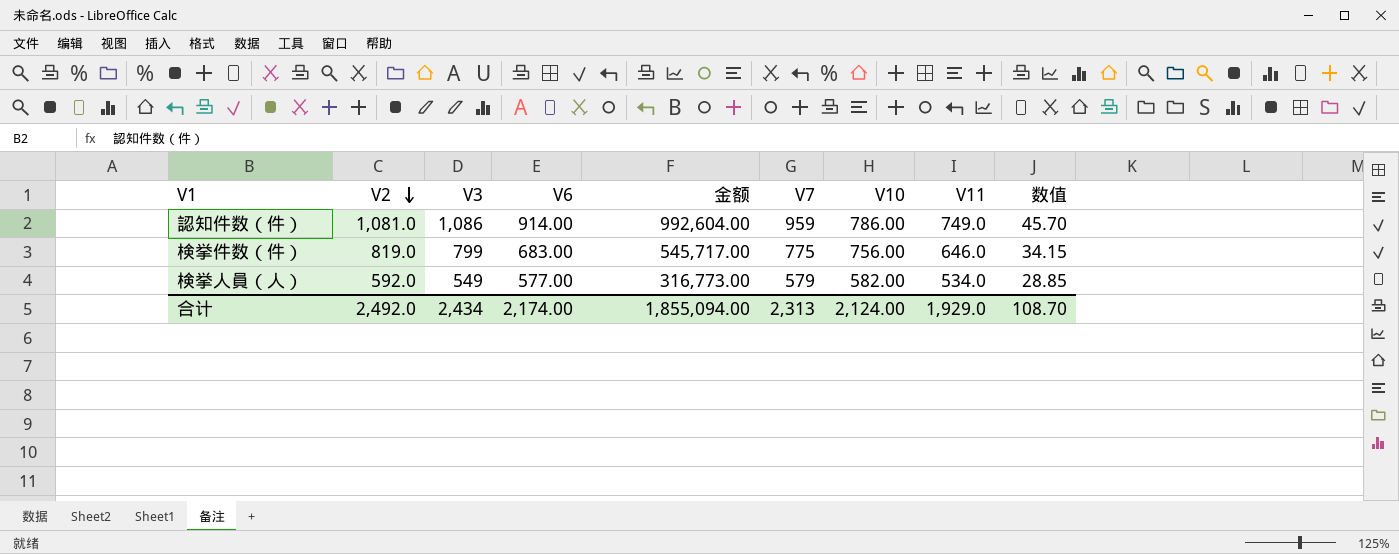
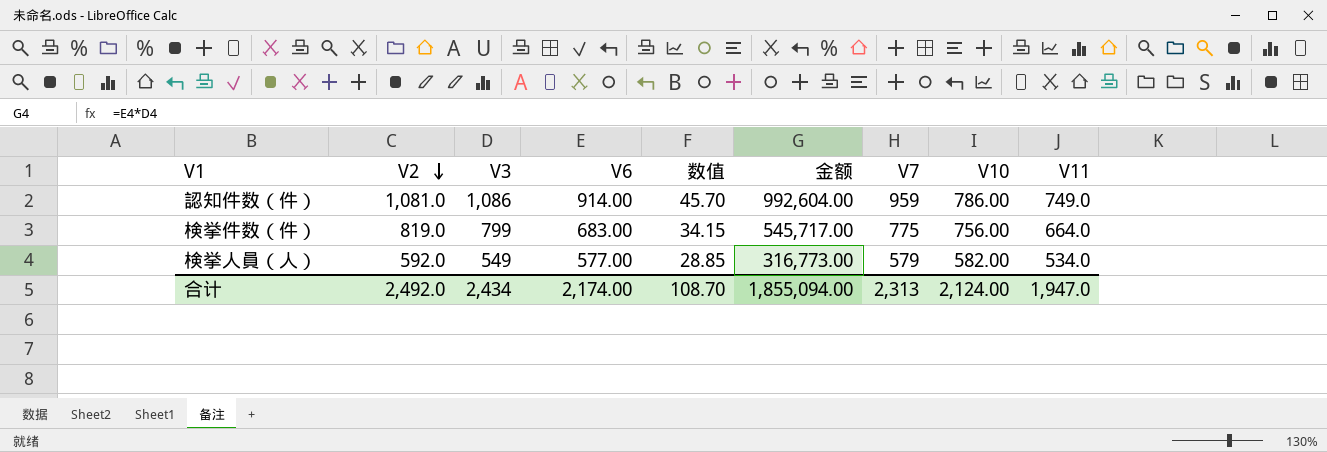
column 数值 | position: 9 -> 5
検挙件数（件） | V11: 646.0 -> 664.0
合计 | V11: 1,929.0 -> 1,947.0

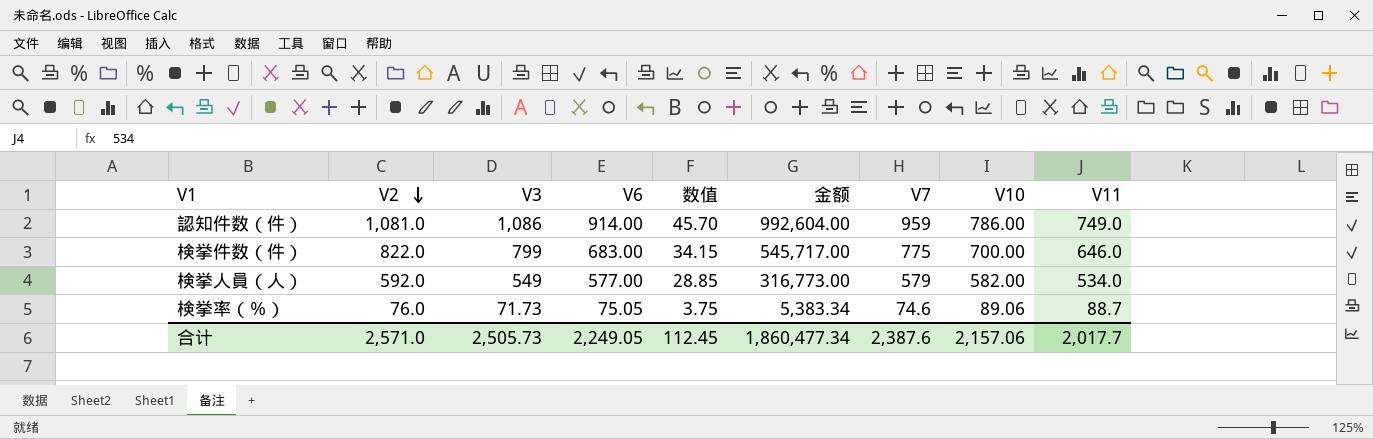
検挙件数（件） | V2: 819.0 -> 822.0
検挙件数（件） | V10: 756.00 -> 700.00
検挙件数（件） | V11: 664.0 -> 646.0
row 検挙率（％）: none -> 76.0 | 71.73 | 75.05 | 3.75 | 5,383.34 | 74.6 | 89.06 | 88.7
合计 | V2: 2,492.0 -> 2,571.0
合计 | V3: 2,434 -> 2,505.73
合计 | V6: 2,174.00 -> 2,249.05
合计 | 数值: 108.70 -> 112.45
合计 | 金额: 1,855,094.00 -> 1,860,477.34
合计 | V7: 2,313 -> 2,387.6
合计 | V10: 2,124.00 -> 2,157.06
合计 | V11: 1,947.0 -> 2,017.7

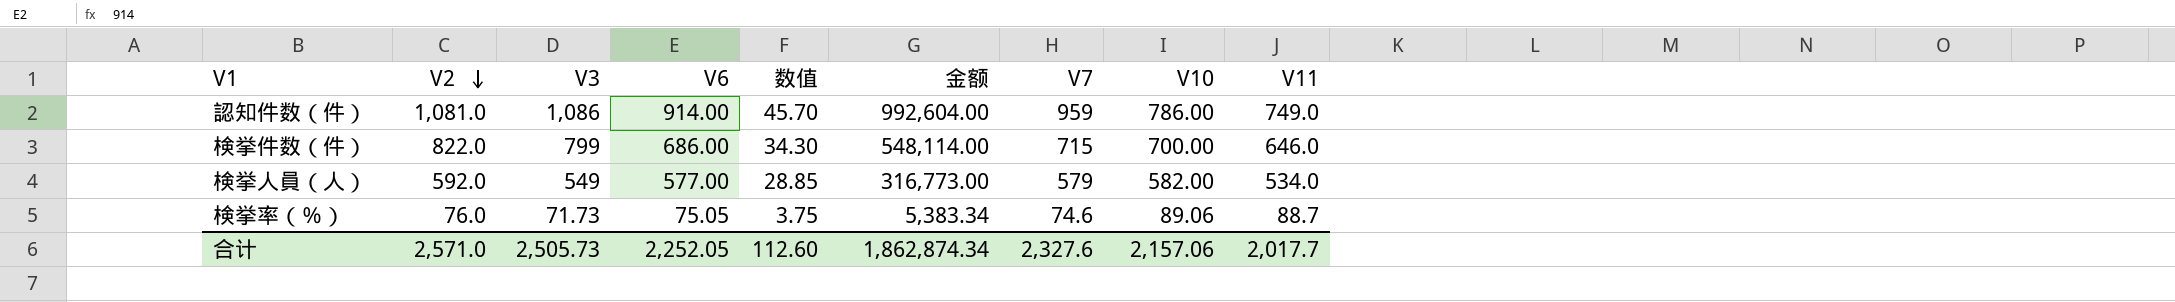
検挙件数（件） | V6: 683.00 -> 686.00
検挙件数（件） | 数值: 34.15 -> 34.30
検挙件数（件） | 金额: 545,717.00 -> 548,114.00
検挙件数（件） | V7: 775 -> 715
合计 | V6: 2,249.05 -> 2,252.05
合计 | 数值: 112.45 -> 112.60
合计 | 金额: 1,860,477.34 -> 1,862,874.34
合计 | V7: 2,387.6 -> 2,327.6

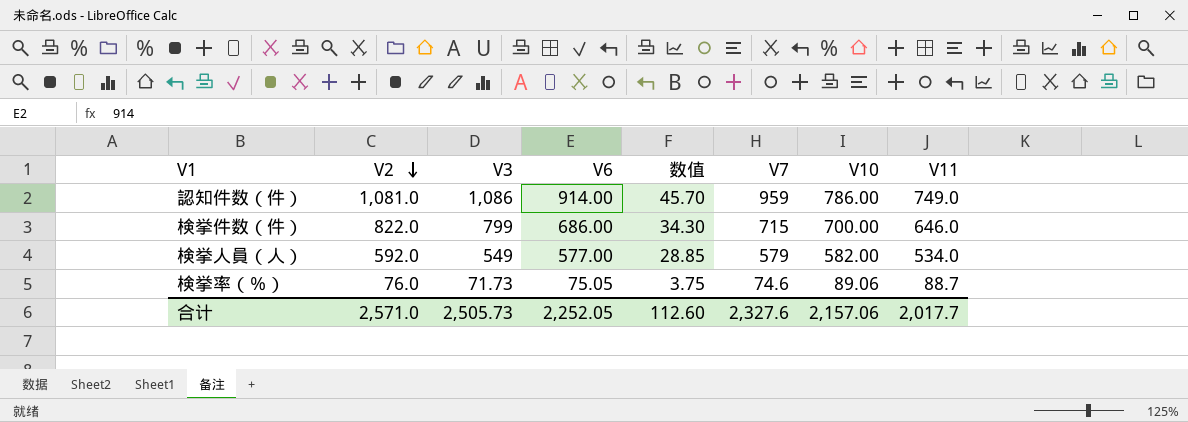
column 金额 | formula: [V3] * [V6] -> none

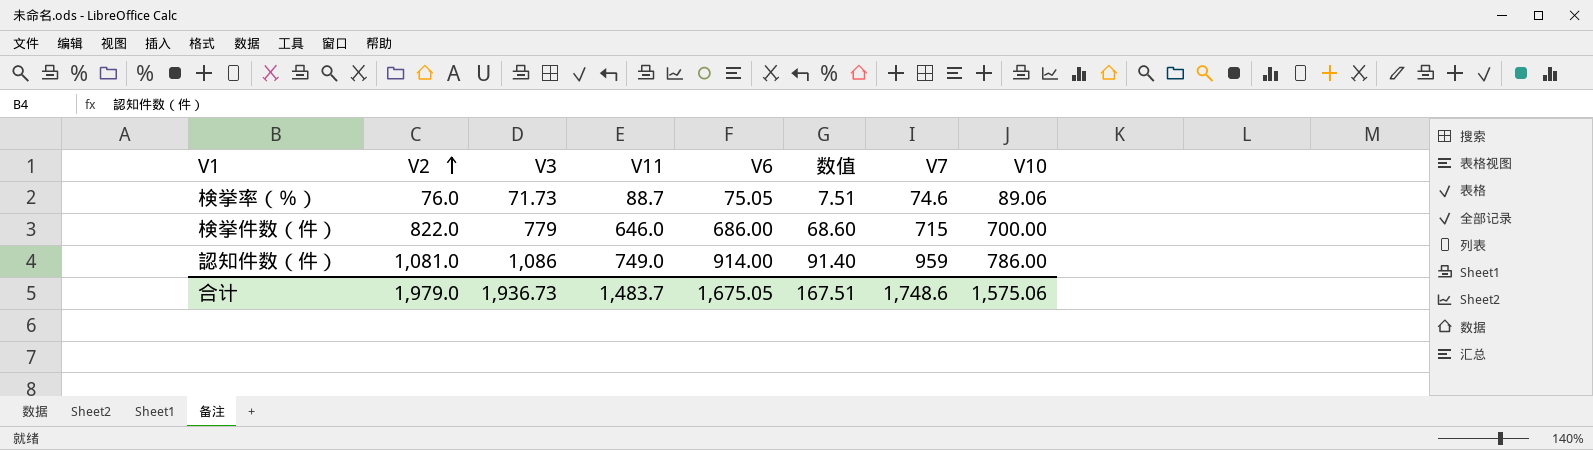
row order: V2 descending -> V2 ascending
column V11 | position: 8 -> 4
column 数值 | formula: [V6] * 0.05 -> [V6] * 0.1
row 検挙人員（人）: 592.0 | 549 | 577.00 | 28.85 | 579 | 582.00 | 534.0 -> none
検挙件数（件） | V3: 799 -> 779
合计 | V2: 2,571.0 -> 1,979.0
合计 | V3: 2,505.73 -> 1,936.73
合计 | V11: 2,017.7 -> 1,483.7
合计 | V6: 2,252.05 -> 1,675.05
合计 | 数值: 112.60 -> 167.51
合计 | V7: 2,327.6 -> 1,748.6
合计 | V10: 2,157.06 -> 1,575.06

